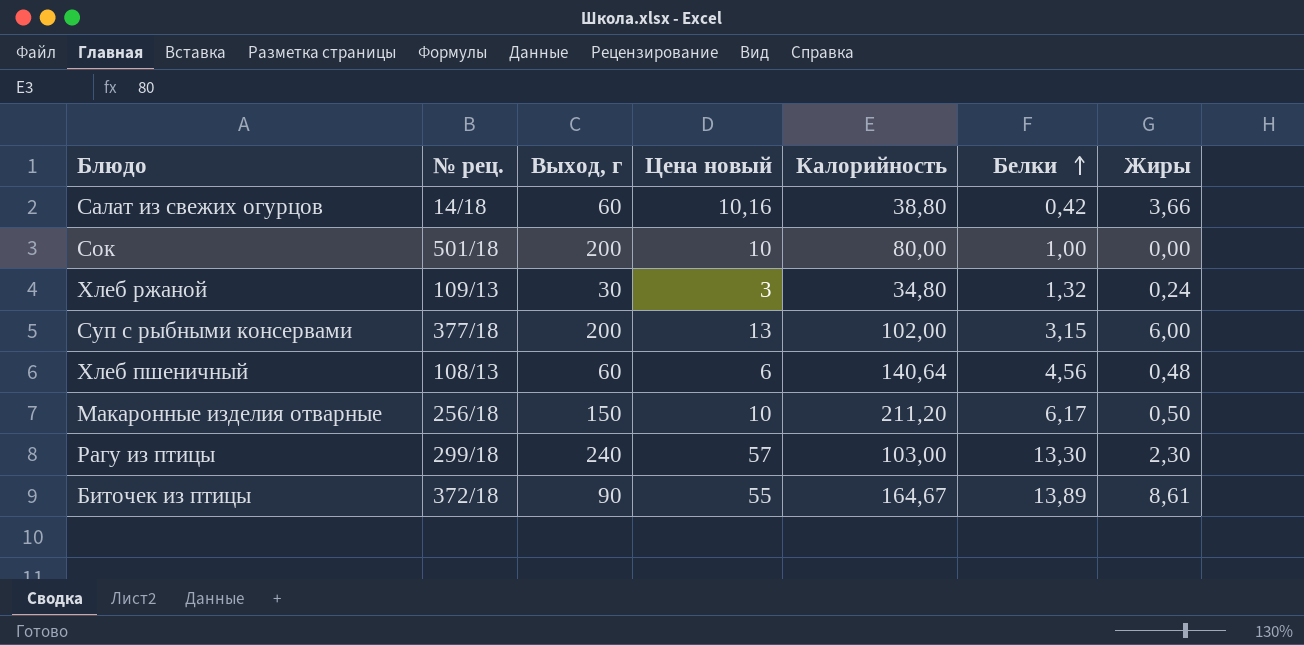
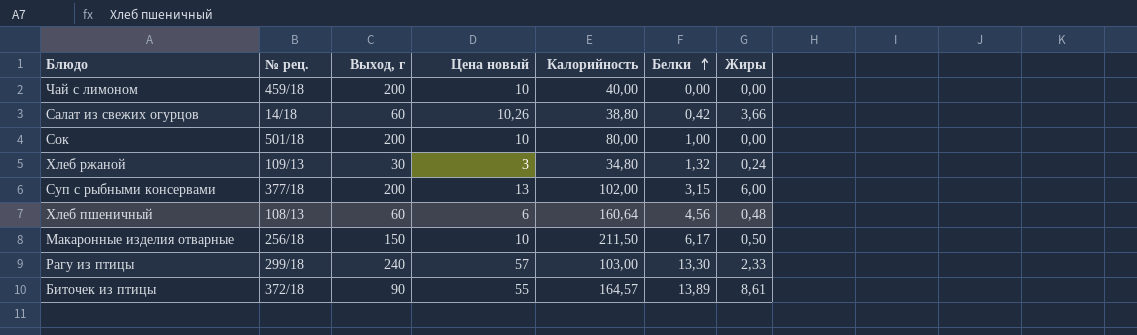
row Чай с лимоном: none -> 459/18 | 200 | 10 | 40,00 | 0,00 | 0,00
Салат из свежих огурцов | Цена новый: 10,16 -> 10,26
Хлеб пшеничный | Калорийность: 140,64 -> 160,64
Макаронные изделия отварные | Калорийность: 211,20 -> 211,50
Рагу из птицы | Жиры: 2,30 -> 2,33
Биточек из птицы | Калорийность: 164,67 -> 164,57

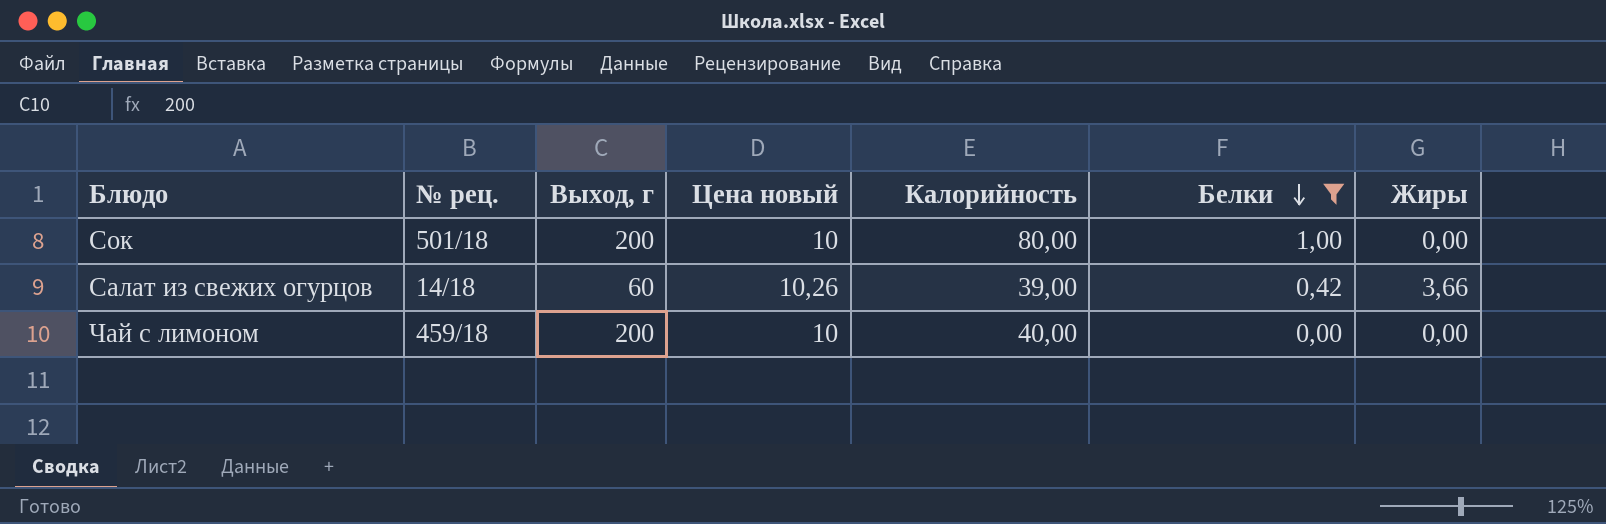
filter: none -> Белки <= 1,00
row order: Белки ascending -> Белки descending
Салат из свежих огурцов | Калорийность: 38,80 -> 39,00

